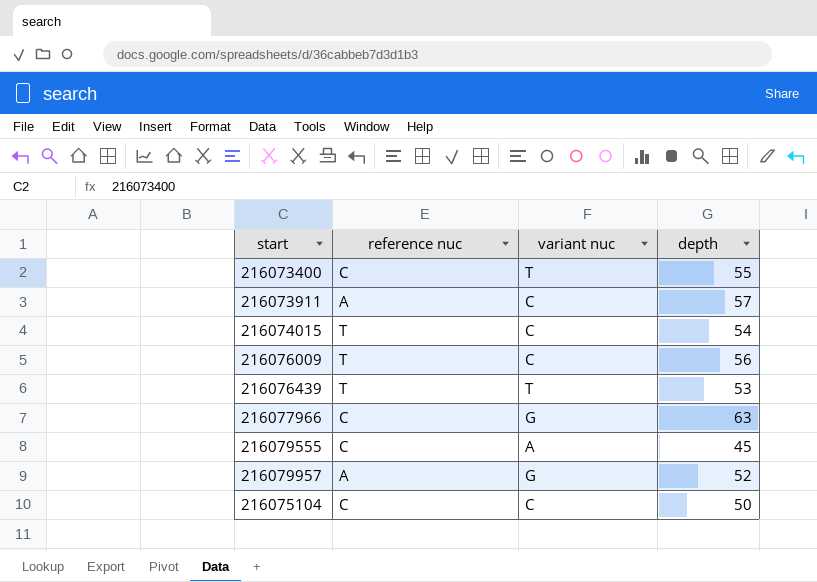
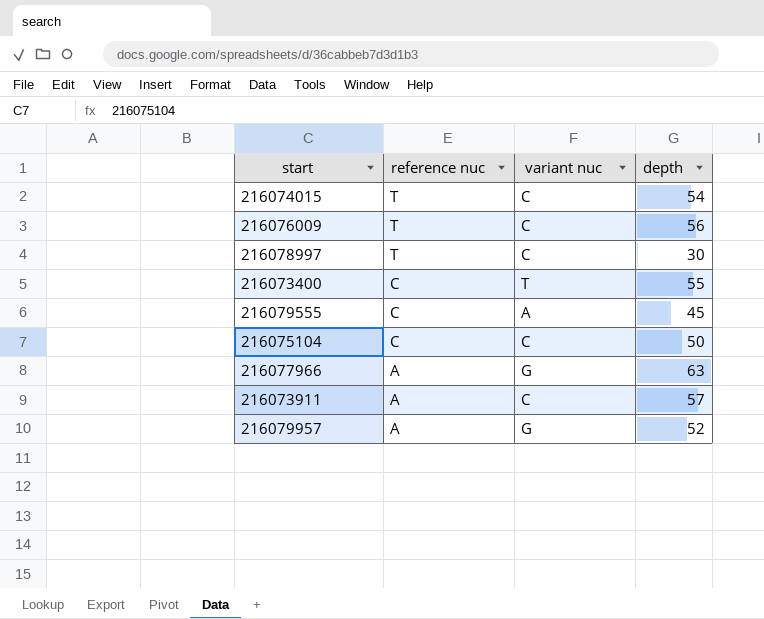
row order: none -> reference nuc descending
row 216076439: T | T | 53 -> none
row 216078997: none -> T | C | 30
216077966 | reference nuc: C -> A

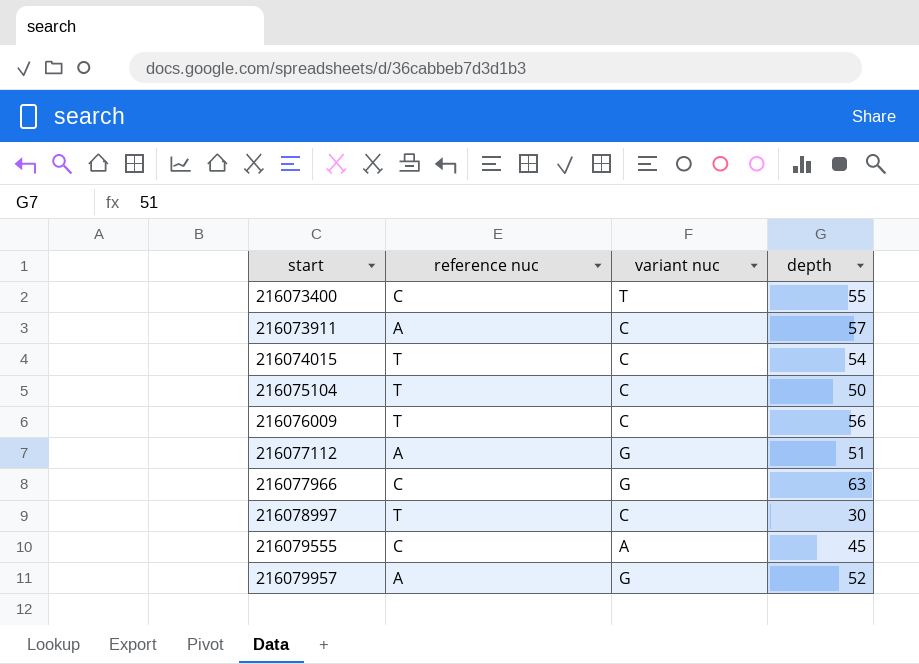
row order: reference nuc descending -> start ascending
216075104 | reference nuc: C -> T
row 216077112: none -> A | G | 51
216077966 | reference nuc: A -> C

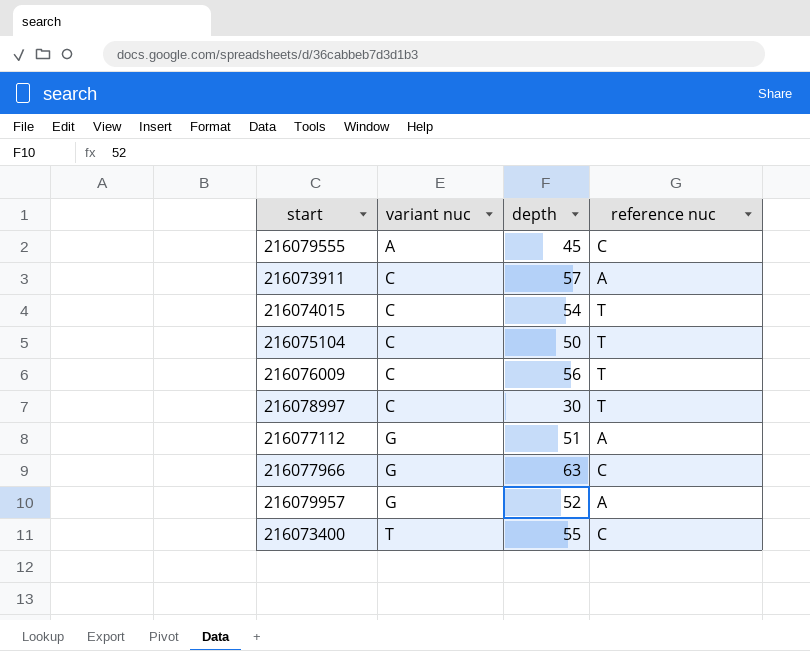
row order: start ascending -> variant nuc ascending
column reference nuc | position: 2 -> 4

